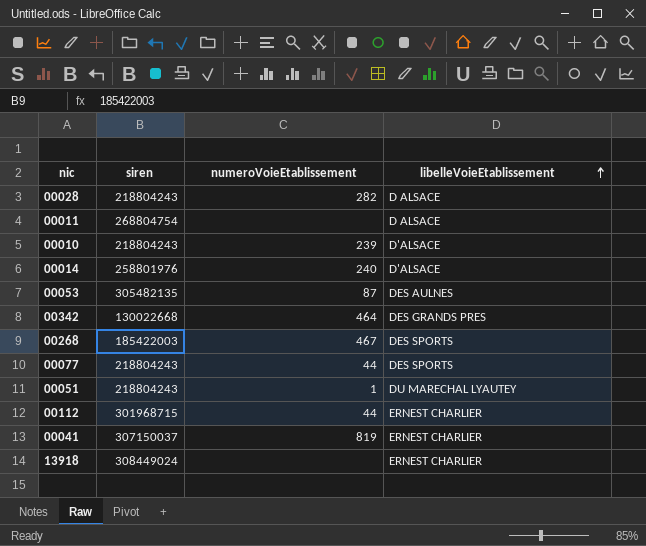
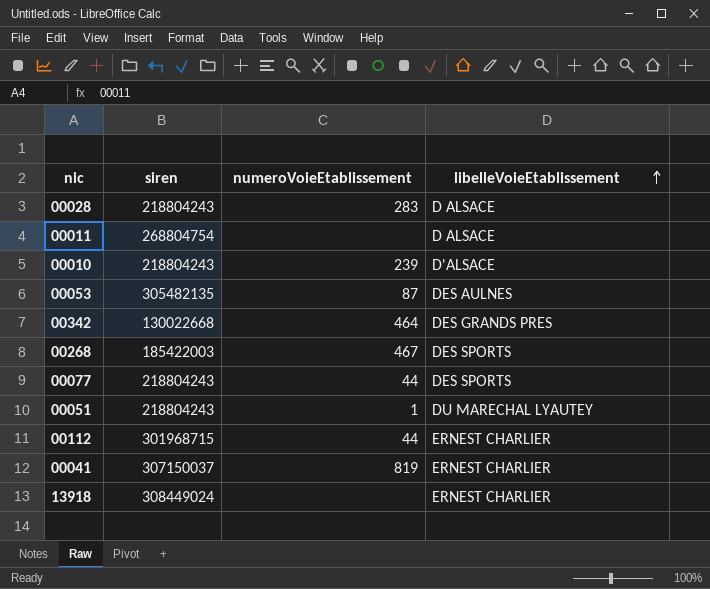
row 00014: 258801976 | 240 | D'ALSACE -> none
00028 | numeroVoieEtablissement: 282 -> 283

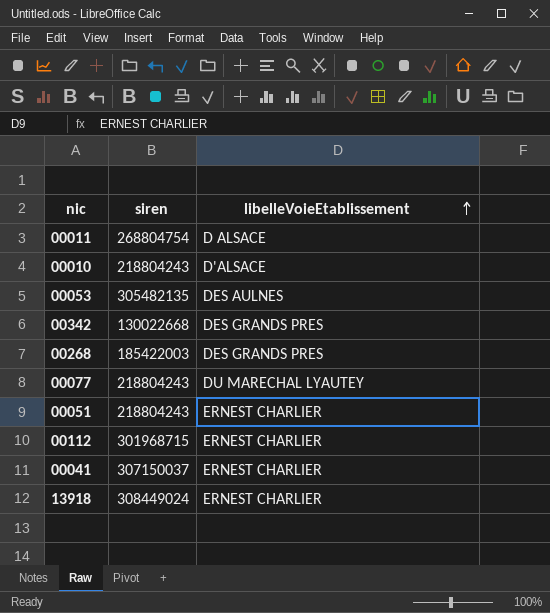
column numeroVoieEtablissement | position: 3 -> none
row 00028: 218804243 | 283 | D ALSACE -> none
00268 | libelleVoieEtablissement: DES SPORTS -> DES GRANDS PRES
00077 | libelleVoieEtablissement: DES SPORTS -> DU MARECHAL LYAUTEY
00051 | libelleVoieEtablissement: DU MARECHAL LYAUTEY -> ERNEST CHARLIER

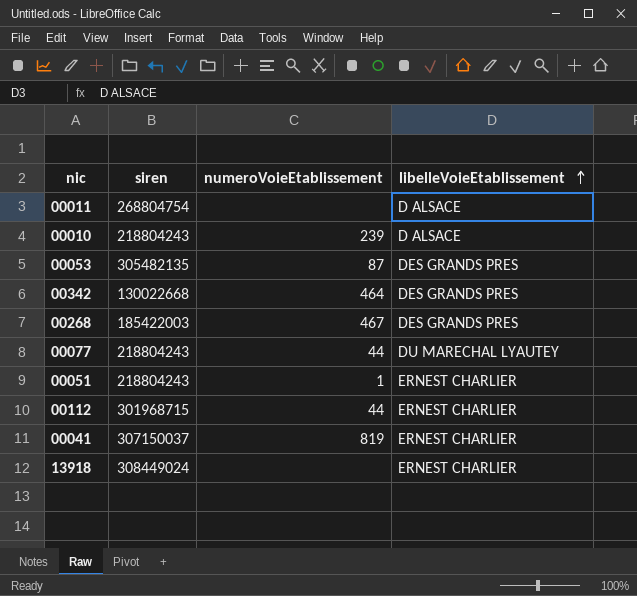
column numeroVoieEtablissement | position: none -> 3
00010 | libelleVoieEtablissement: D'ALSACE -> D ALSACE
00053 | libelleVoieEtablissement: DES AULNES -> DES GRANDS PRES

